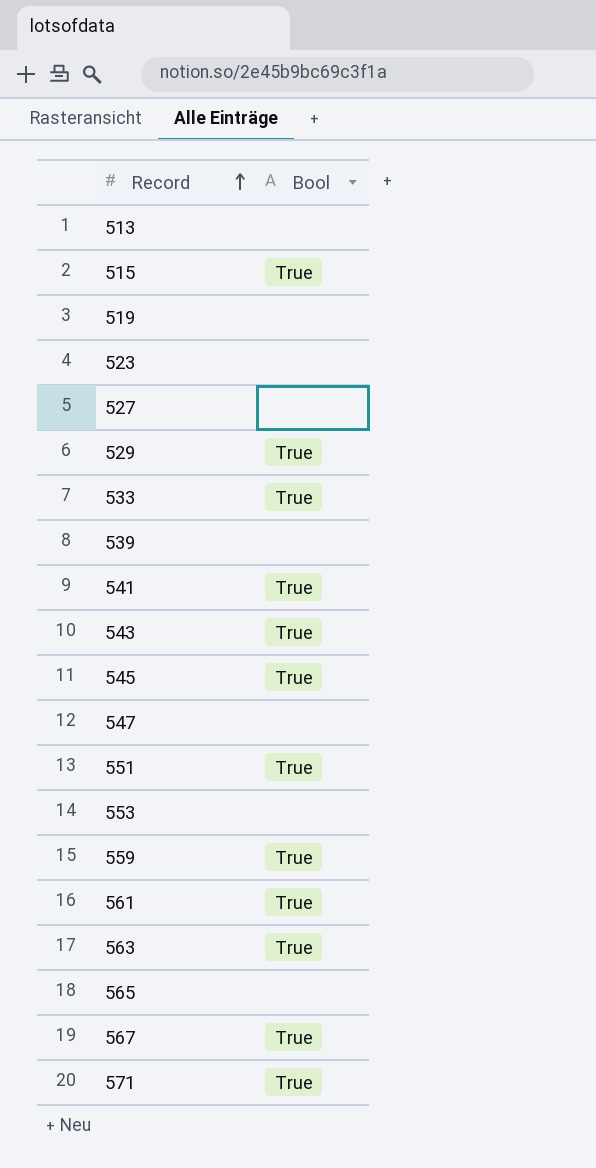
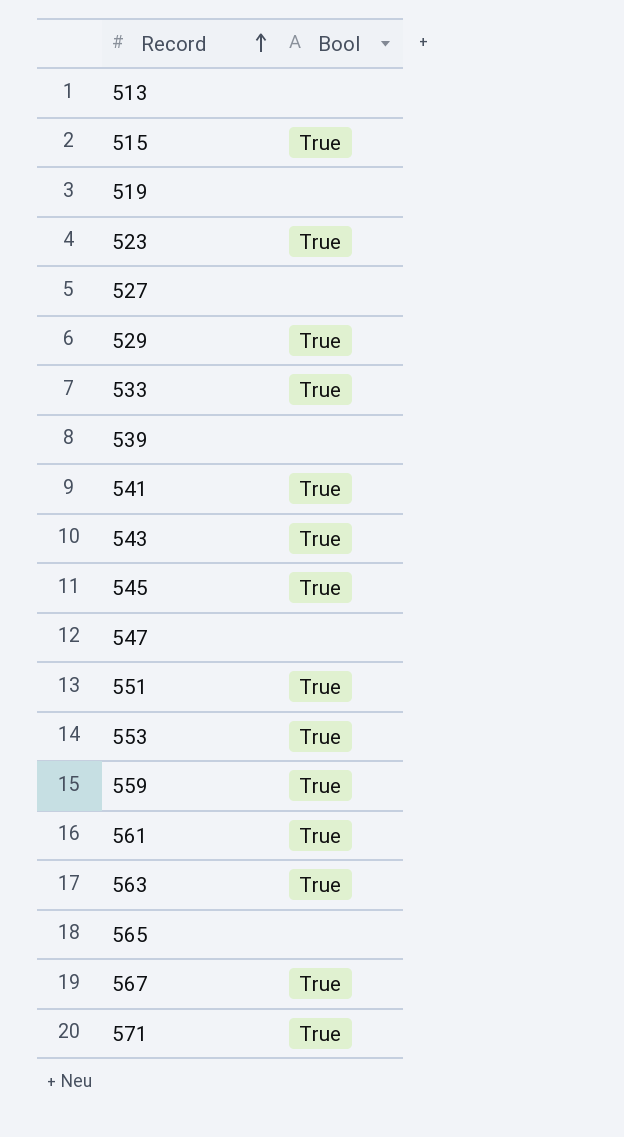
523 | Bool: none -> True
553 | Bool: none -> True

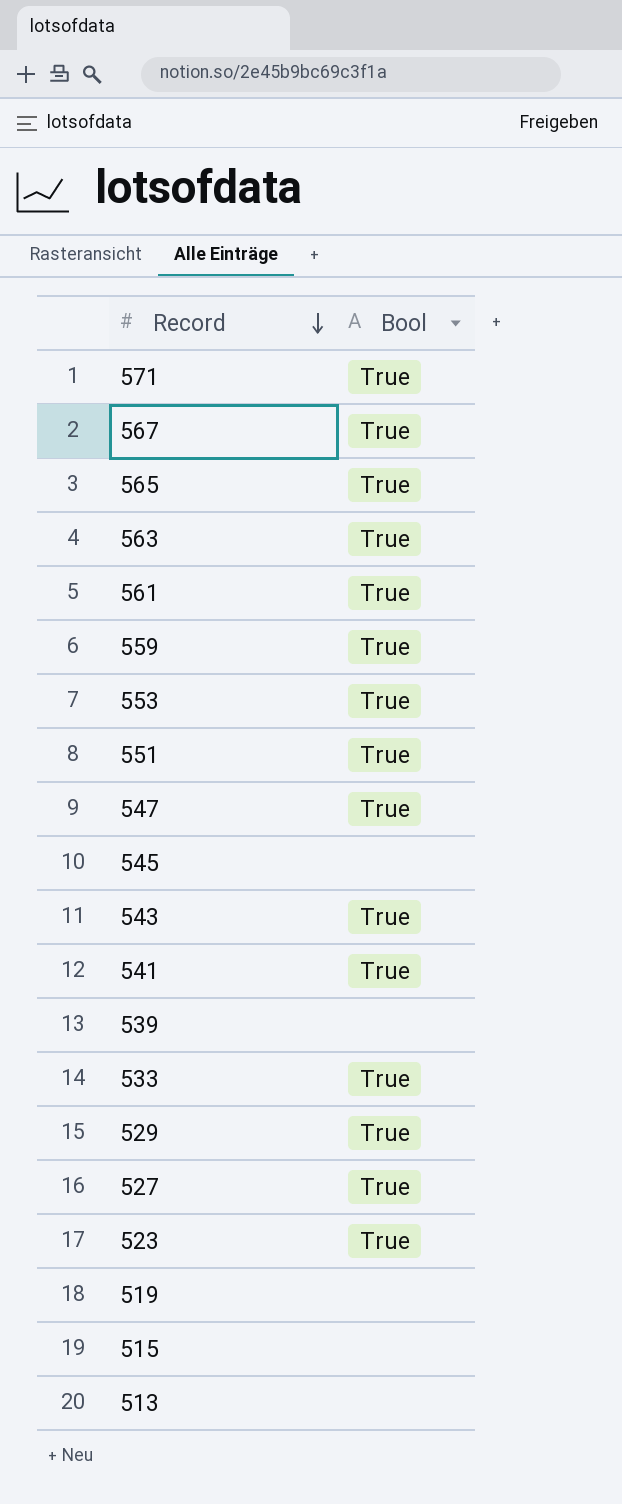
row order: Record ascending -> Record descending
565 | Bool: none -> True
547 | Bool: none -> True
545 | Bool: True -> none
527 | Bool: none -> True
515 | Bool: True -> none

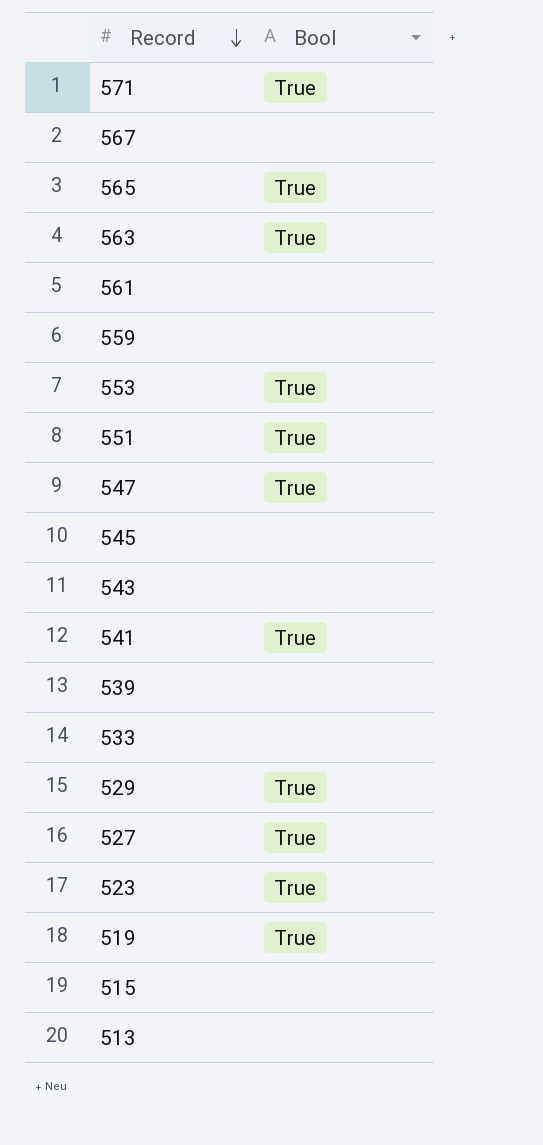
567 | Bool: True -> none
561 | Bool: True -> none
559 | Bool: True -> none
543 | Bool: True -> none
533 | Bool: True -> none
519 | Bool: none -> True

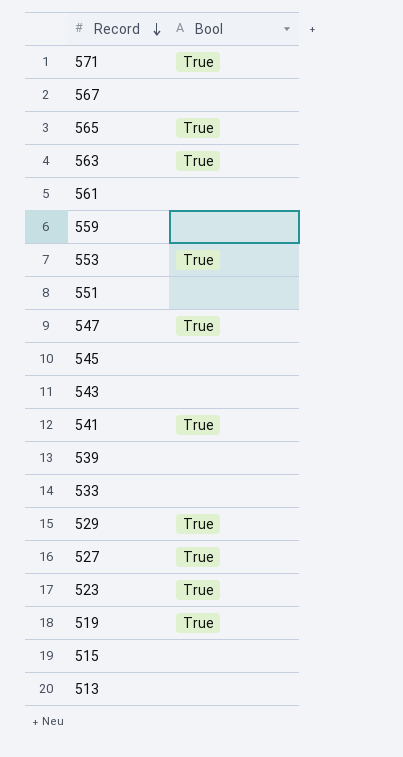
551 | Bool: True -> none

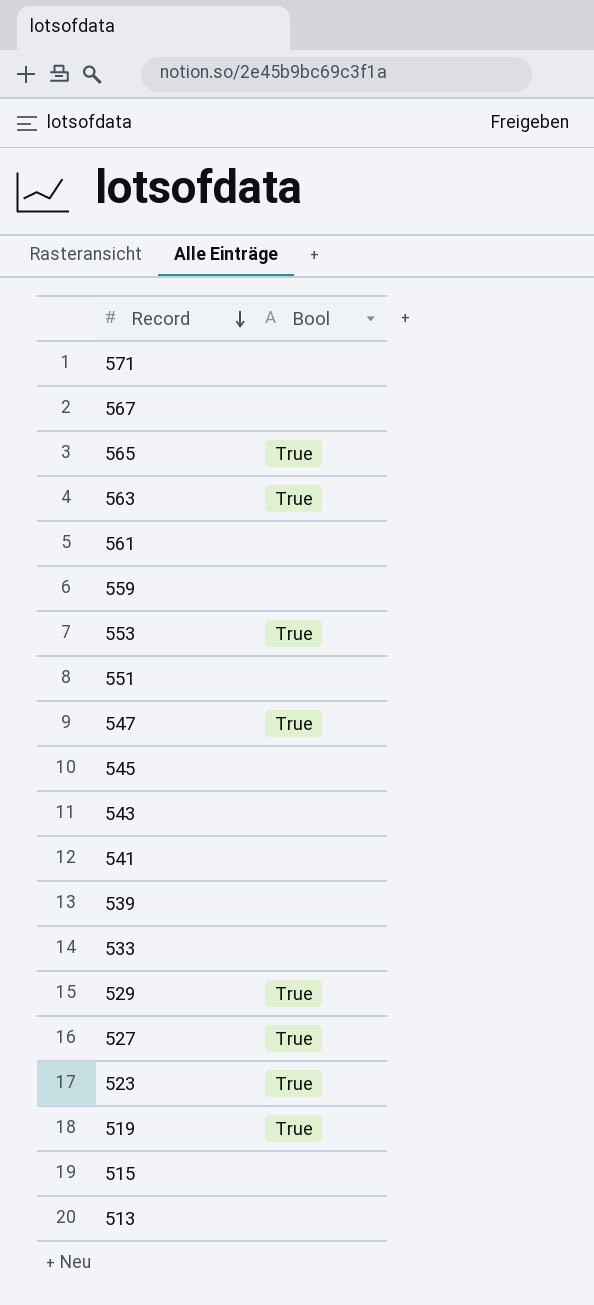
571 | Bool: True -> none
541 | Bool: True -> none

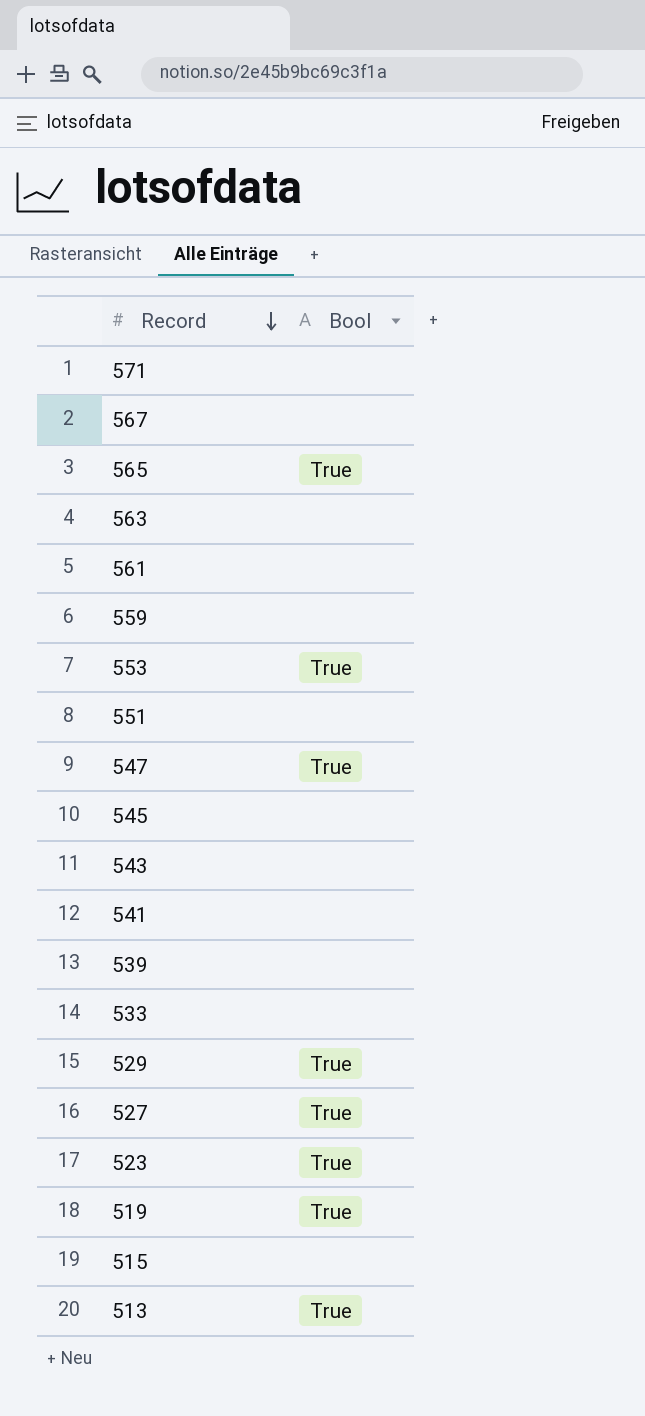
563 | Bool: True -> none
513 | Bool: none -> True

